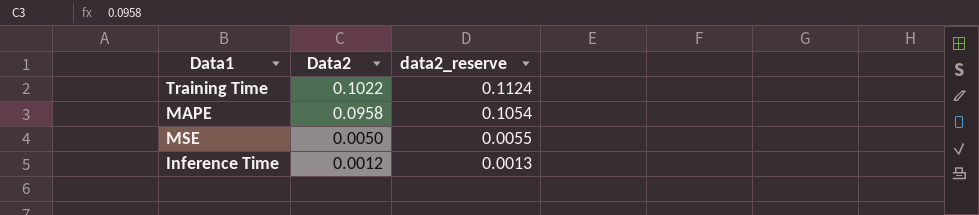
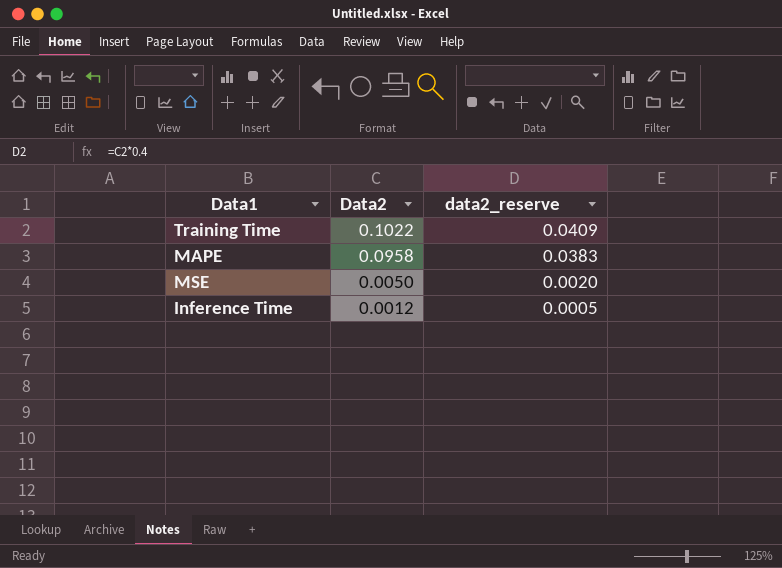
column data2_reserve | formula: [Data2] * 1.1 -> [Data2] * 0.4

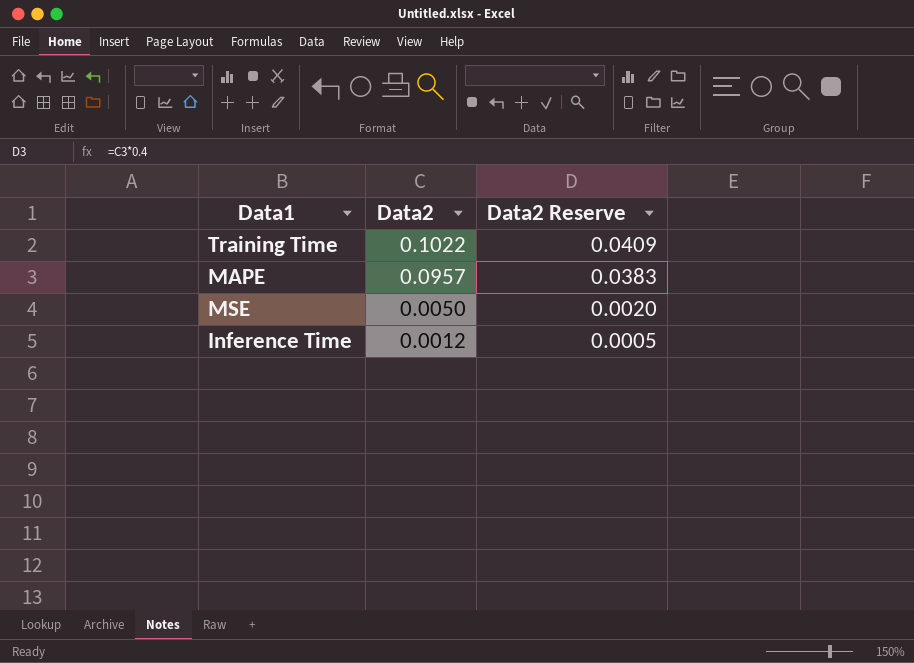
column name: data2_reserve -> Data2 Reserve
MAPE | Data2: 0.0958 -> 0.0957

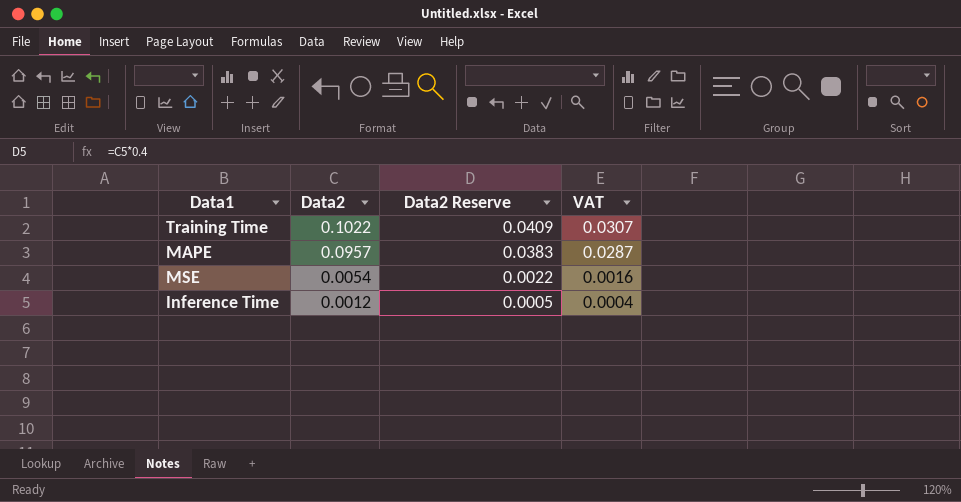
column VAT | formula: none -> [Data2] * 0.3
MSE | Data2: 0.0050 -> 0.0054
MSE | Data2 Reserve: 0.0020 -> 0.0022

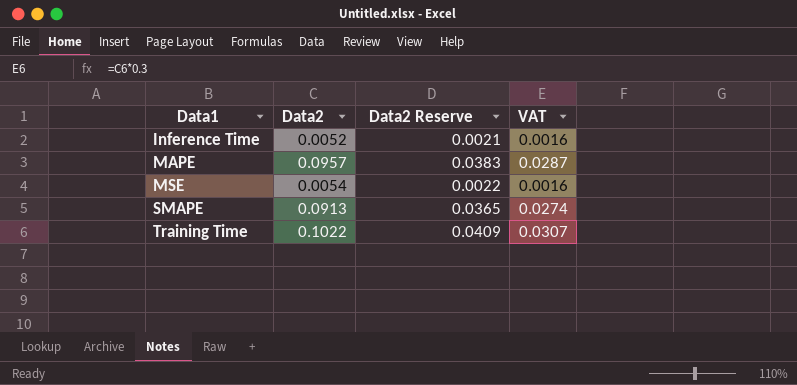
row order: Data2 descending -> Data1 ascending
Inference Time | Data2: 0.0012 -> 0.0052
Inference Time | Data2 Reserve: 0.0005 -> 0.0021
Inference Time | VAT: 0.0004 -> 0.0016
row SMAPE: none -> 0.0913 | 0.0365 | 0.0274

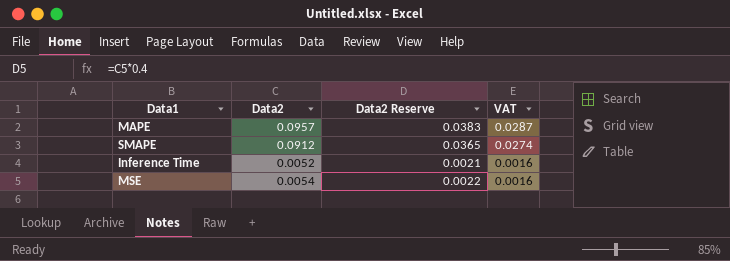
row order: Data1 ascending -> VAT descending
row Training Time: 0.1022 | 0.0409 | 0.0307 -> none
SMAPE | Data2: 0.0913 -> 0.0912

